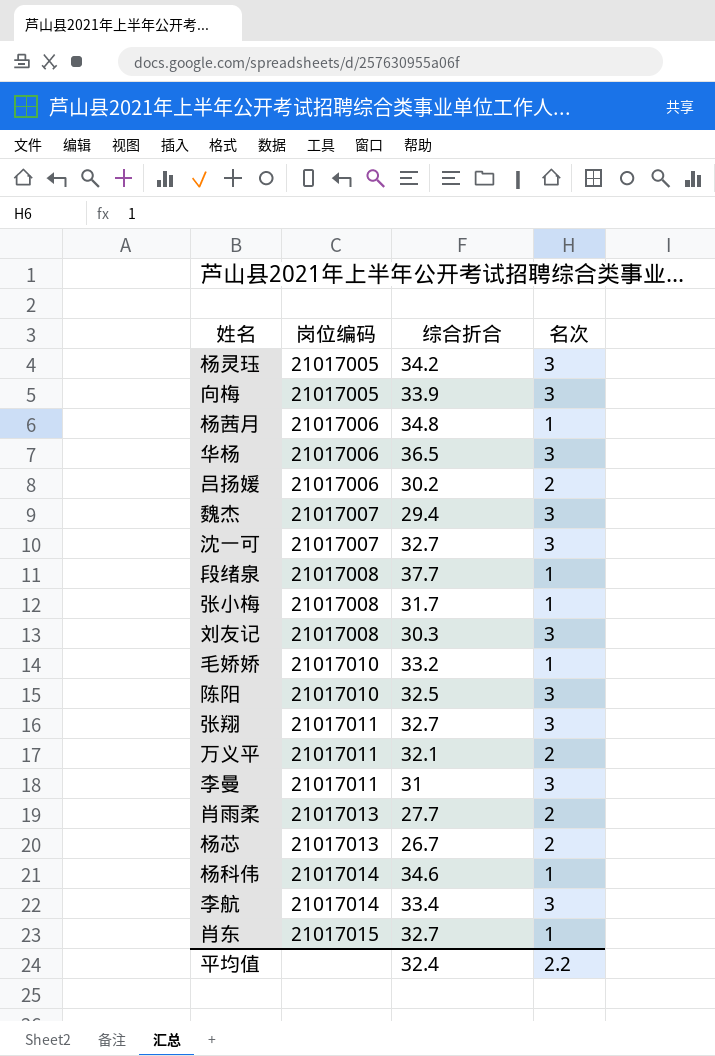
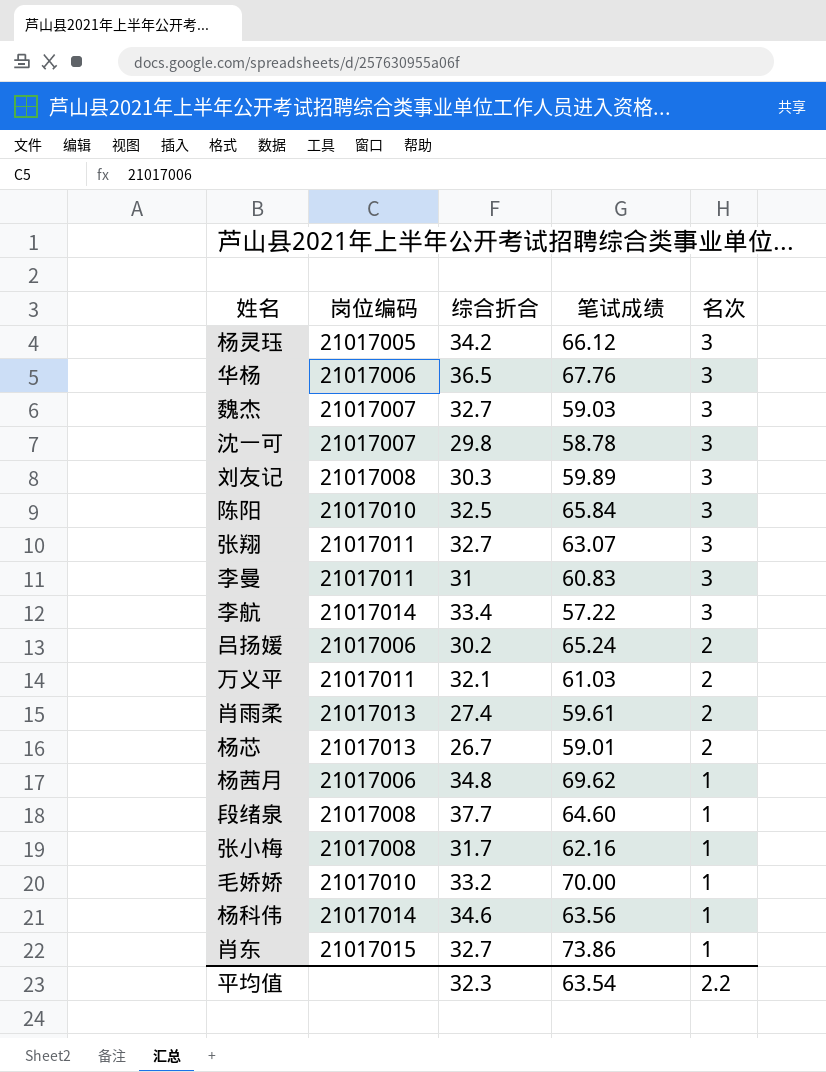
row order: 岗位编码 ascending -> 名次 descending
column 笔试成绩 | position: none -> 4
row 向梅: 21017005 | 33.9 | 3 -> none
魏杰 | 综合折合: 29.4 -> 32.7
沈一可 | 综合折合: 32.7 -> 29.8
肖雨柔 | 综合折合: 27.7 -> 27.4
平均值 | 综合折合: 32.4 -> 32.3

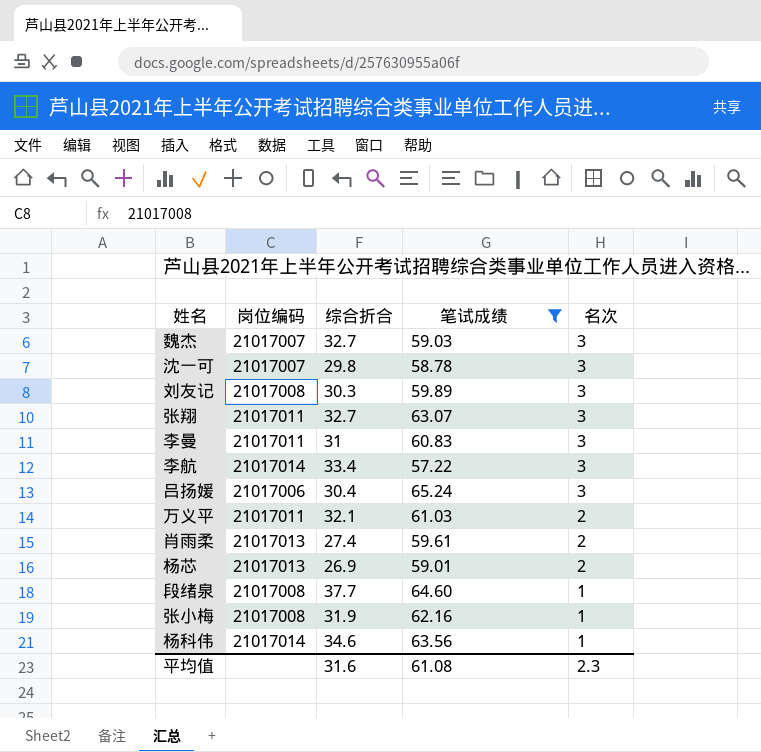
filter: none -> 笔试成绩 <= 65.24
吕扬媛 | 综合折合: 30.2 -> 30.4
吕扬媛 | 名次: 2 -> 3
杨芯 | 综合折合: 26.7 -> 26.9
张小梅 | 综合折合: 31.7 -> 31.9
平均值 | 综合折合: 32.3 -> 31.6
平均值 | 笔试成绩: 63.54 -> 61.08
平均值 | 名次: 2.2 -> 2.3

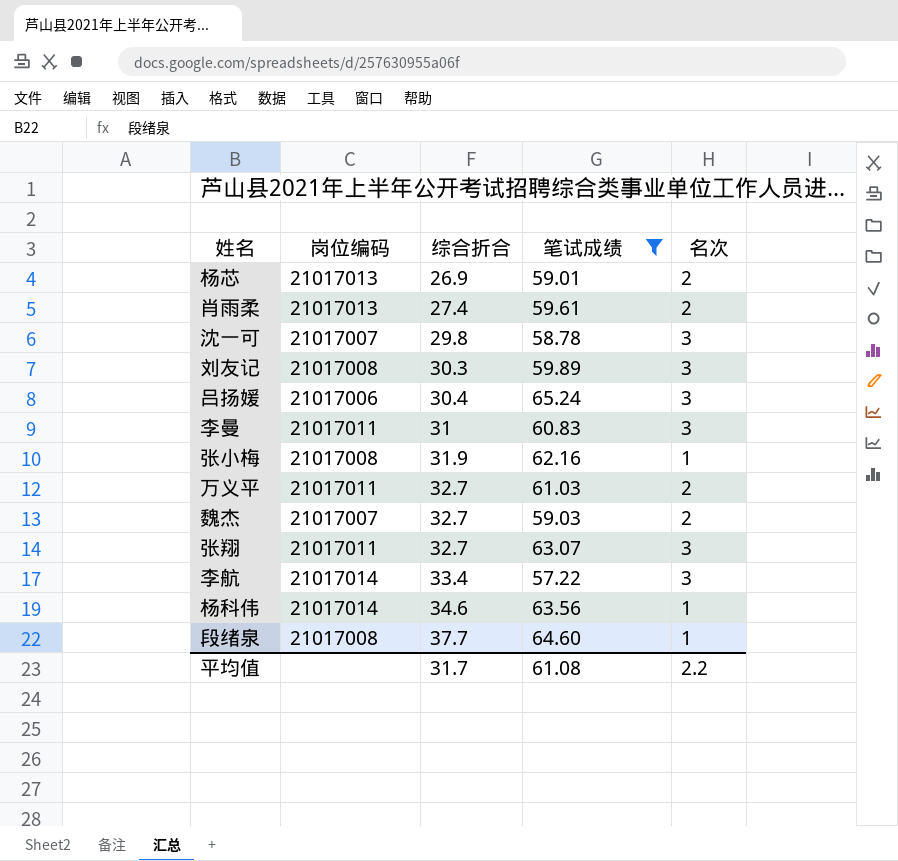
row order: 名次 descending -> 综合折合 ascending
万义平 | 综合折合: 32.1 -> 32.7
魏杰 | 名次: 3 -> 2
平均值 | 综合折合: 31.6 -> 31.7
平均值 | 名次: 2.3 -> 2.2

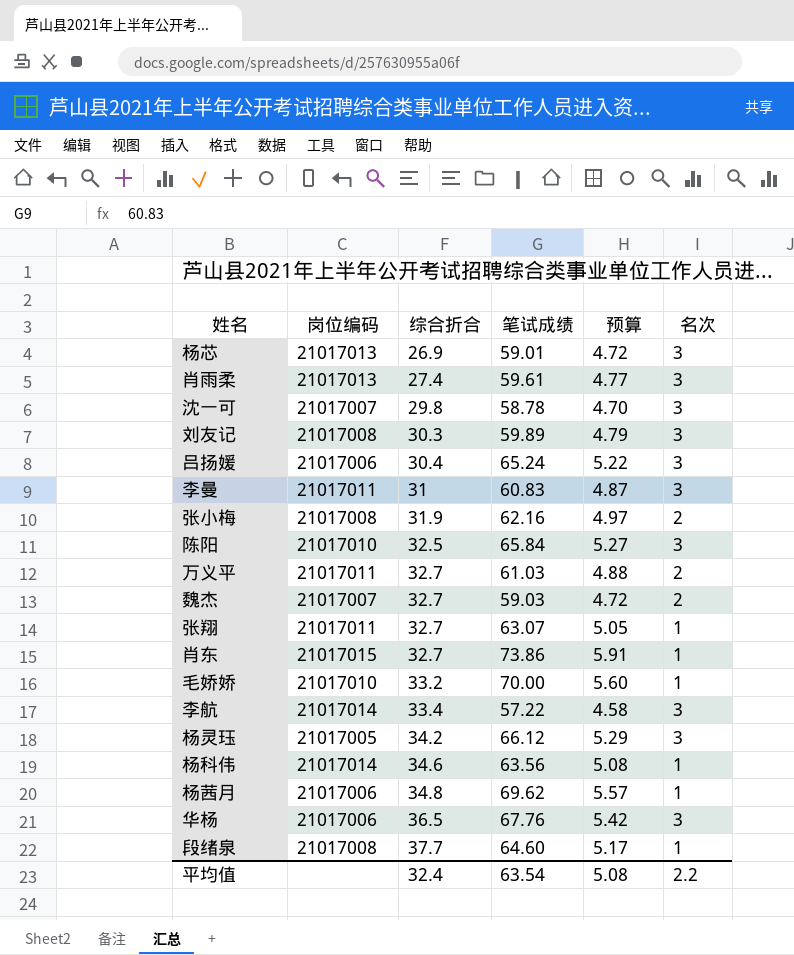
filter: 笔试成绩 <= 65.24 -> none
column 预算 | formula: none -> [笔试成绩] * 0.08
杨芯 | 名次: 2 -> 3
肖雨柔 | 名次: 2 -> 3
张小梅 | 名次: 1 -> 2
张翔 | 名次: 3 -> 1
平均值 | 综合折合: 31.7 -> 32.4
平均值 | 笔试成绩: 61.08 -> 63.54

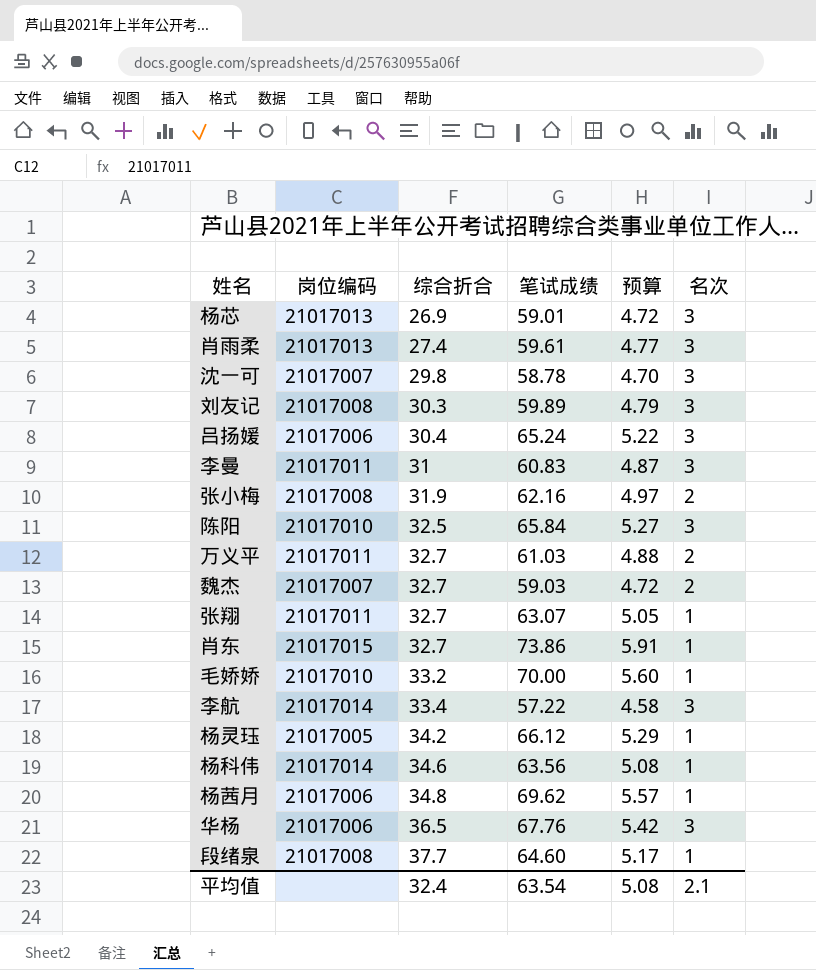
杨灵珏 | 名次: 3 -> 1
平均值 | 名次: 2.2 -> 2.1

